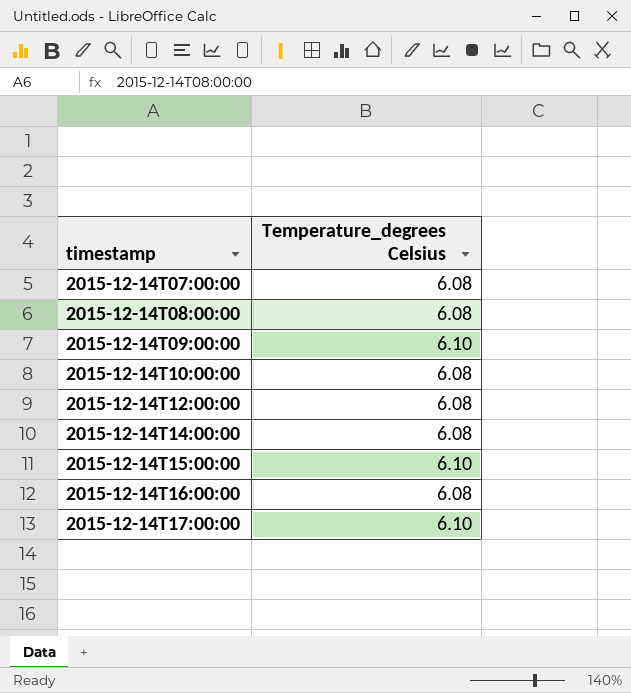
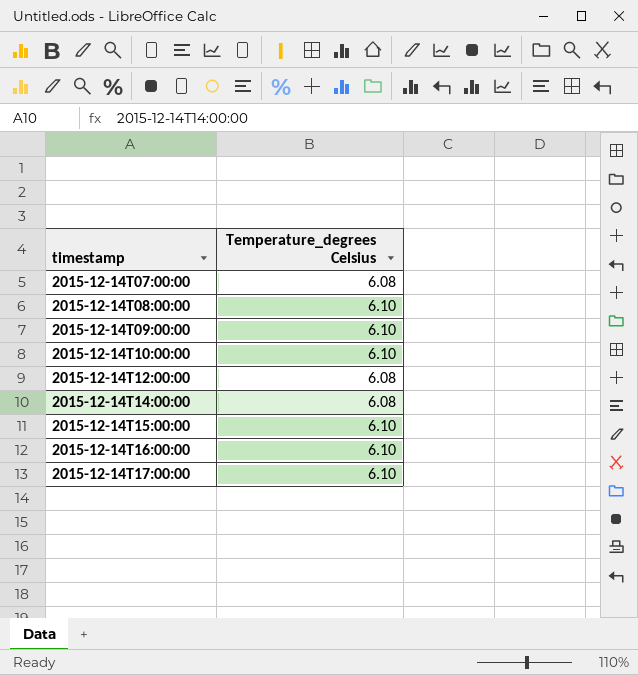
2015-12-14T08:00:00 | Temperature_degrees Celsius: 6.08 -> 6.10
2015-12-14T10:00:00 | Temperature_degrees Celsius: 6.08 -> 6.10
2015-12-14T16:00:00 | Temperature_degrees Celsius: 6.08 -> 6.10

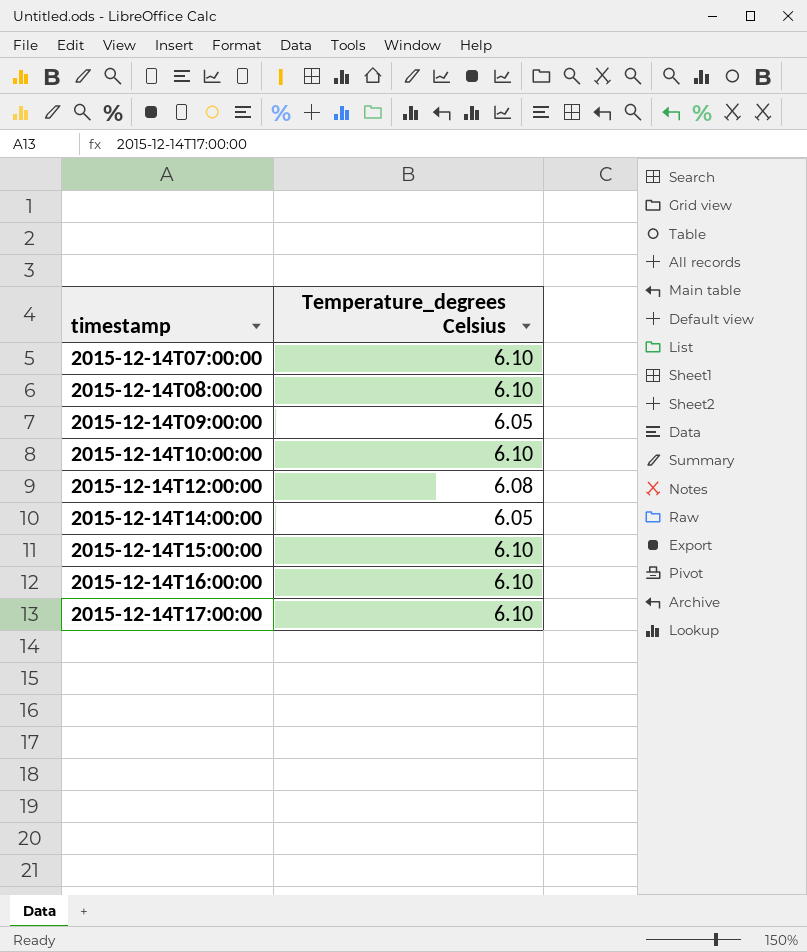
2015-12-14T07:00:00 | Temperature_degrees Celsius: 6.08 -> 6.10
2015-12-14T09:00:00 | Temperature_degrees Celsius: 6.10 -> 6.05
2015-12-14T14:00:00 | Temperature_degrees Celsius: 6.08 -> 6.05

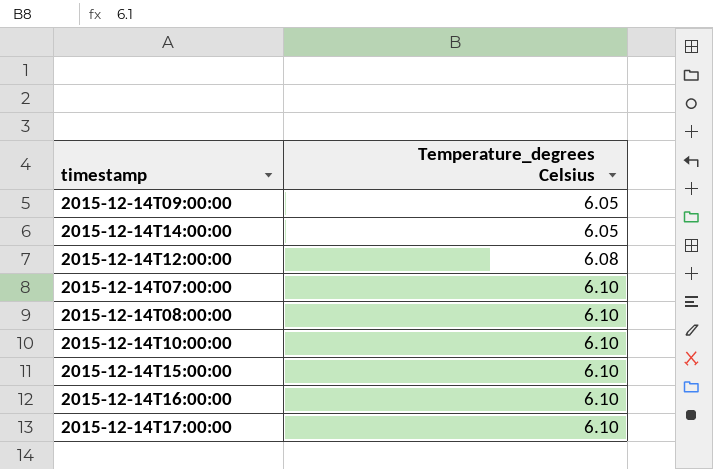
row order: timestamp ascending -> Temperature_degrees Celsius ascending

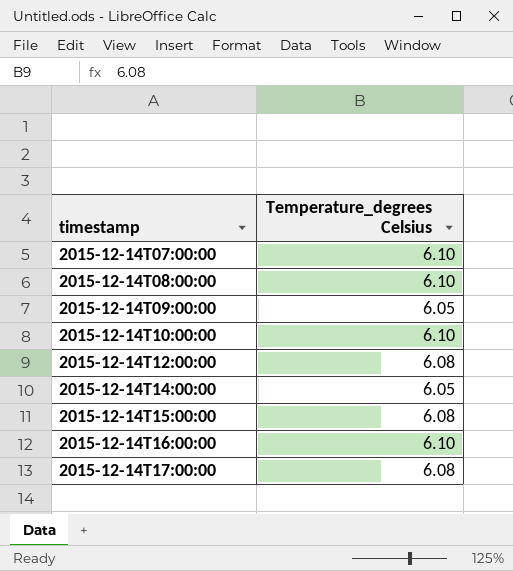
row order: Temperature_degrees Celsius ascending -> timestamp ascending
2015-12-14T15:00:00 | Temperature_degrees Celsius: 6.10 -> 6.08
2015-12-14T17:00:00 | Temperature_degrees Celsius: 6.10 -> 6.08

